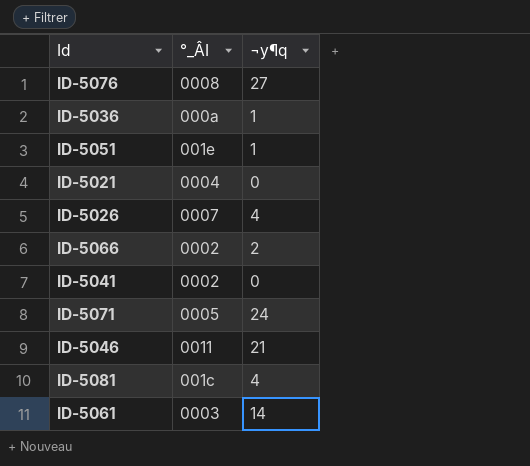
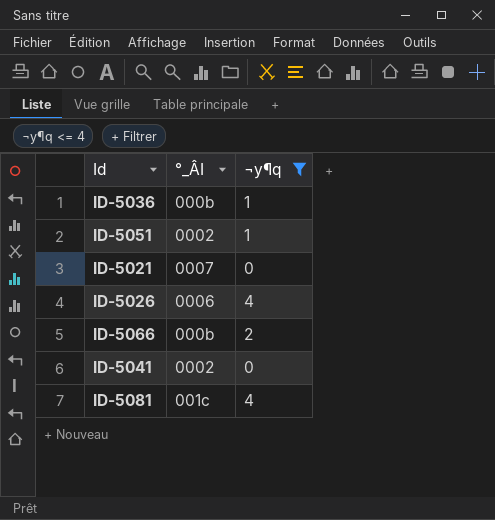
filter: none -> ¬y¶q <= 4
ID-5036 | °_ÂI: 000a -> 000b
ID-5051 | °_ÂI: 001e -> 0002
ID-5021 | °_ÂI: 0004 -> 0007
ID-5026 | °_ÂI: 0007 -> 0006
ID-5066 | °_ÂI: 0002 -> 000b

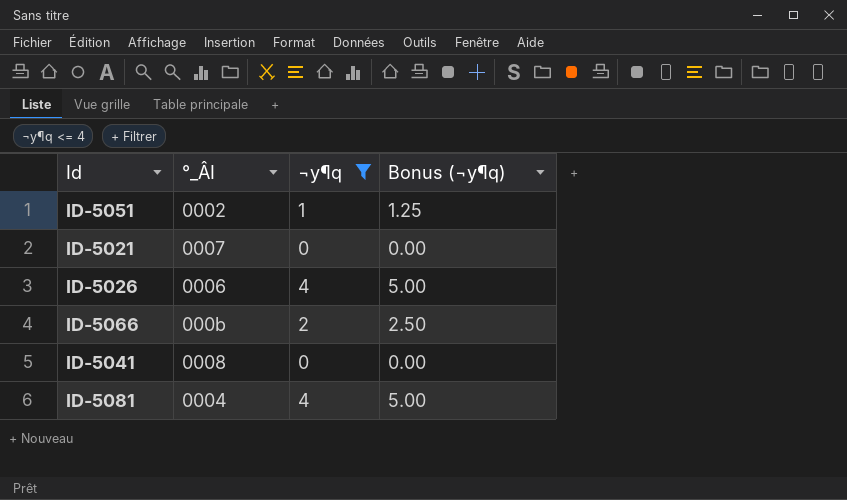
column Bonus (¬y¶q) | formula: none -> [¬y¶q] * 1.25
row ID-5036: 000b | 1 -> none
ID-5041 | °_ÂI: 0002 -> 0008
ID-5081 | °_ÂI: 001c -> 0004

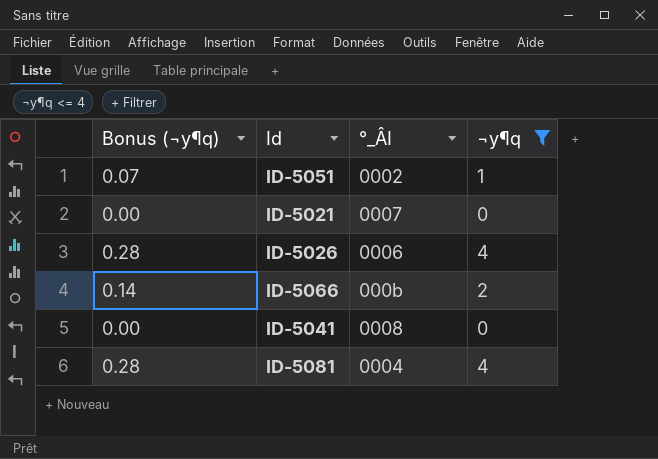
column Bonus (¬y¶q) | formula: [¬y¶q] * 1.25 -> [¬y¶q] * 0.07
column Bonus (¬y¶q) | position: 4 -> 1

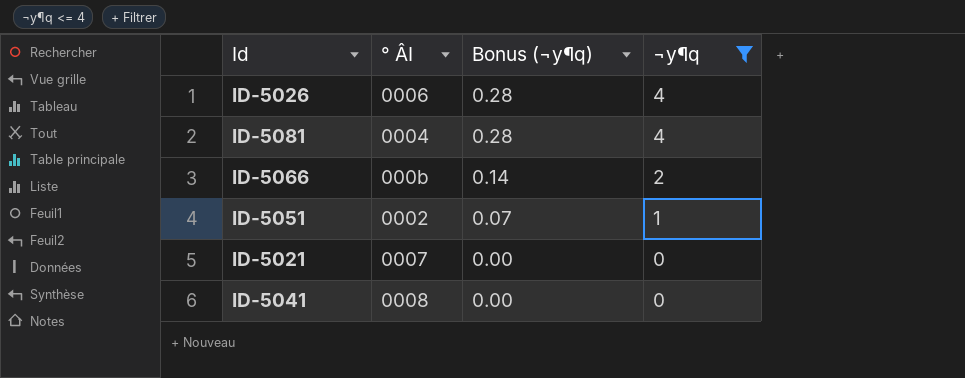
row order: none -> Bonus (¬y¶q) descending
column name: °_ÂI -> ° ÂI
column Bonus (¬y¶q) | position: 1 -> 3

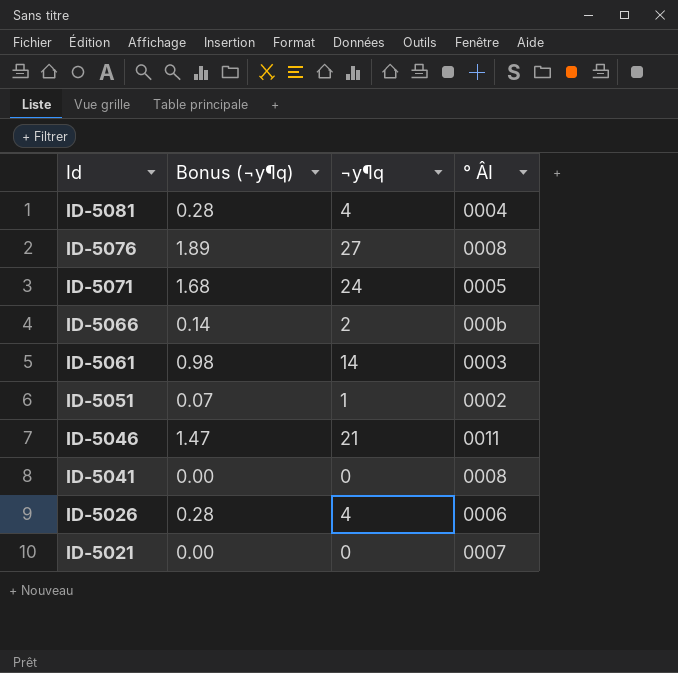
filter: ¬y¶q <= 4 -> none
row order: Bonus (¬y¶q) descending -> Id descending
column ° ÂI | position: 2 -> 4

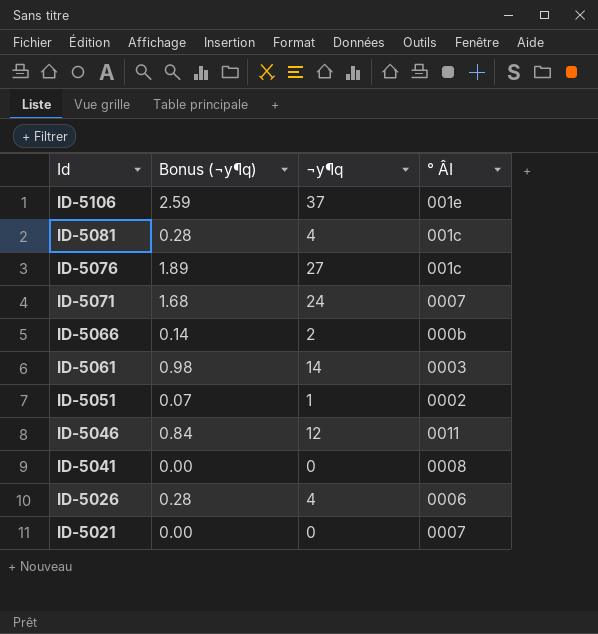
row ID-5106: none -> 2.59 | 37 | 001e
ID-5081 | ° ÂI: 0004 -> 001c
ID-5076 | ° ÂI: 0008 -> 001c
ID-5071 | ° ÂI: 0005 -> 0007
ID-5046 | Bonus (¬y¶q): 1.47 -> 0.84
ID-5046 | ¬y¶q: 21 -> 12

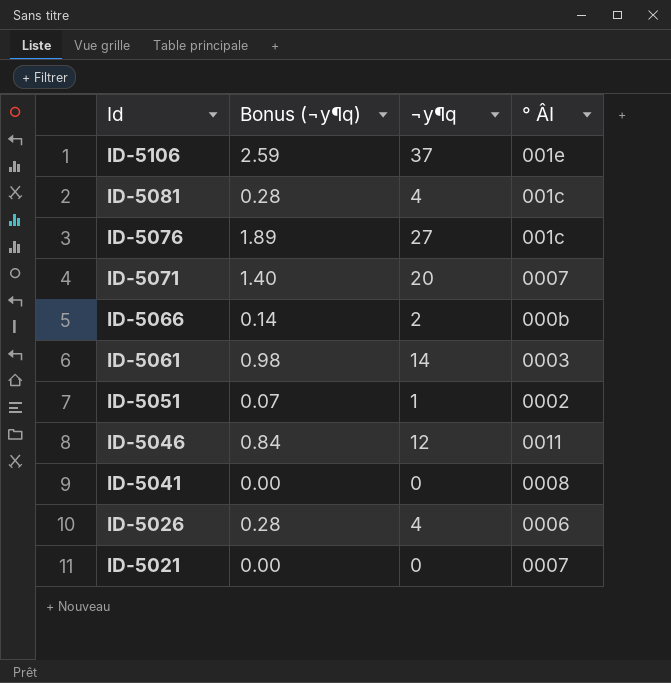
ID-5071 | Bonus (¬y¶q): 1.68 -> 1.40
ID-5071 | ¬y¶q: 24 -> 20

